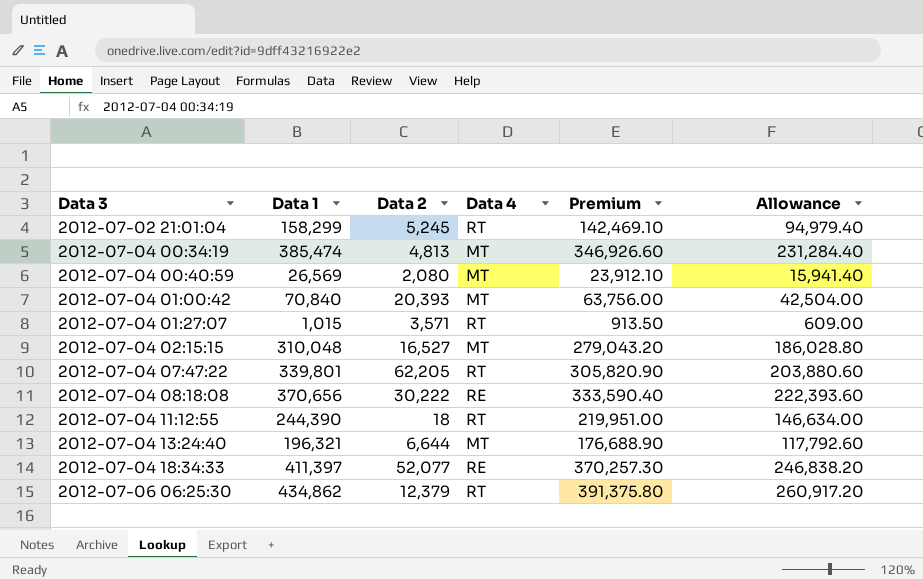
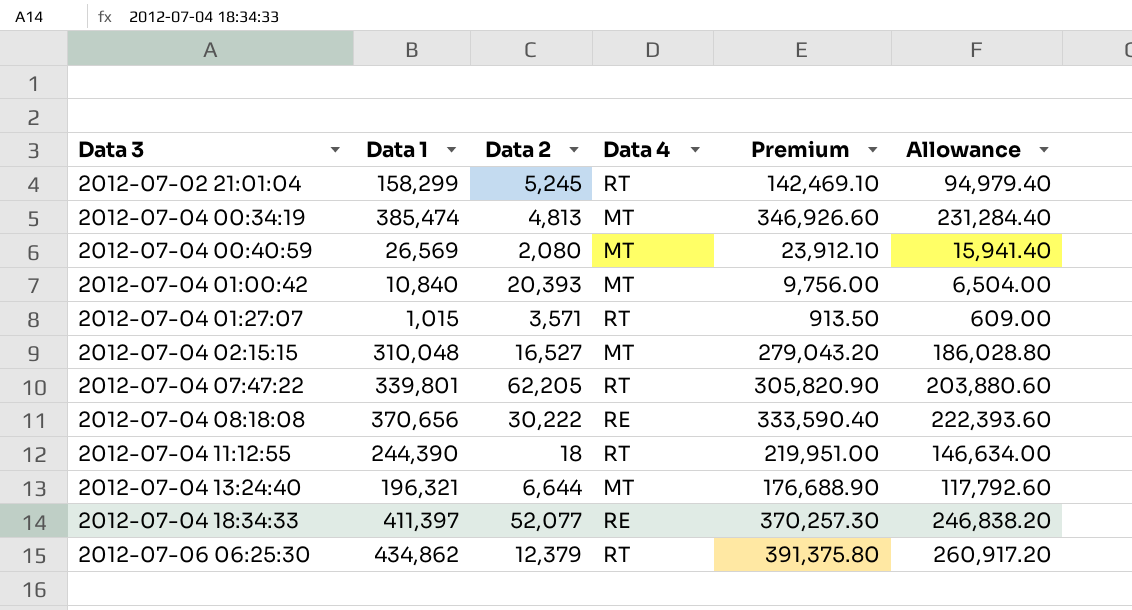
2012-07-04 01:00:42 | Data 1: 70,840 -> 10,840
2012-07-04 01:00:42 | Premium: 63,756.00 -> 9,756.00
2012-07-04 01:00:42 | Allowance: 42,504.00 -> 6,504.00

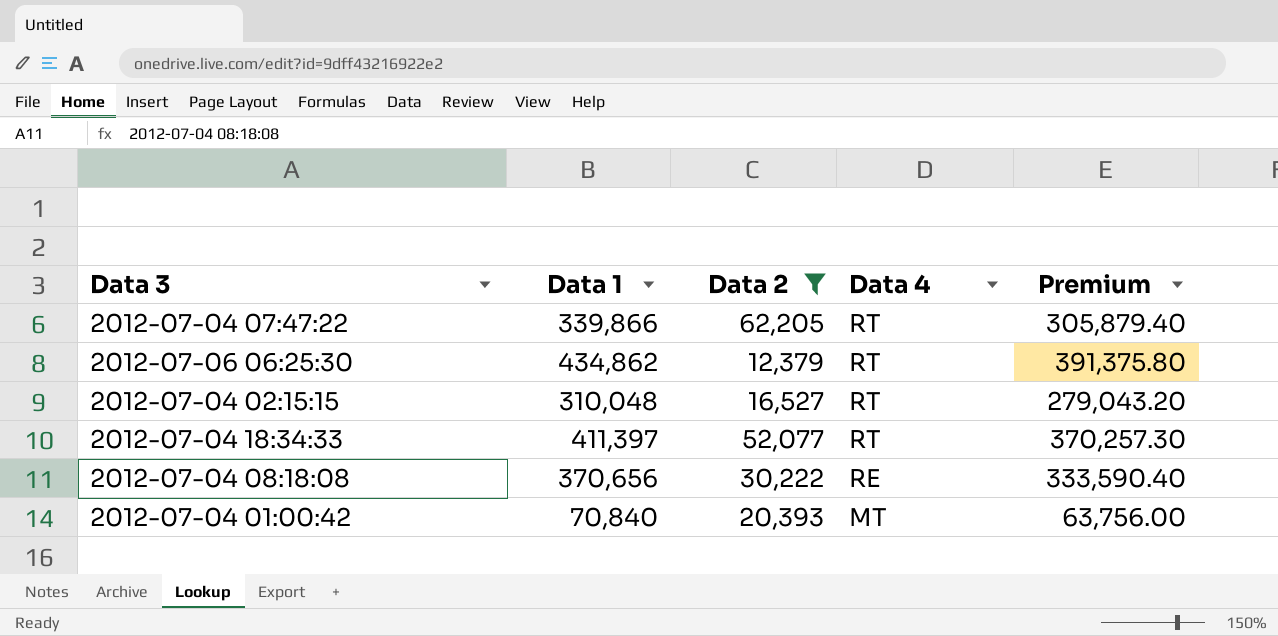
filter: none -> Data 2 >= 12,379
row order: Data 3 ascending -> Data 4 descending
column Allowance | formula: [Data 1] * 0.6 -> none
2012-07-04 07:47:22 | Data 1: 339,801 -> 339,866
2012-07-04 07:47:22 | Premium: 305,820.90 -> 305,879.40
2012-07-04 02:15:15 | Data 4: MT -> RT
2012-07-04 18:34:33 | Data 4: RE -> RT
2012-07-04 01:00:42 | Data 1: 10,840 -> 70,840
2012-07-04 01:00:42 | Premium: 9,756.00 -> 63,756.00

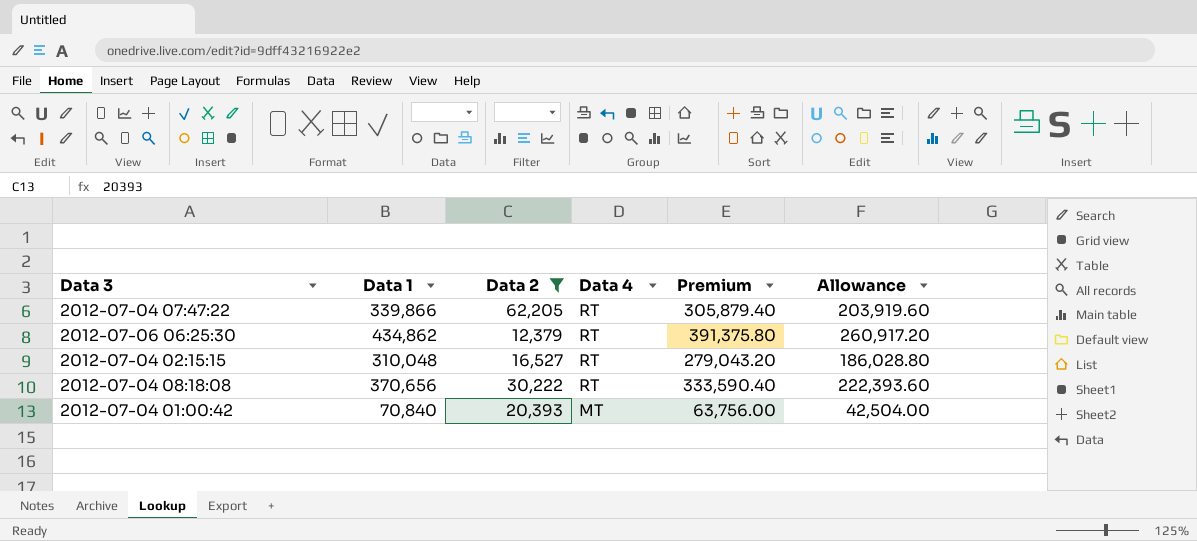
column Allowance | formula: none -> [Data 1] * 0.6
row 2012-07-04 18:34:33: 411,397 | 52,077 | RT | 370,257.30 -> none
2012-07-04 08:18:08 | Data 4: RE -> RT

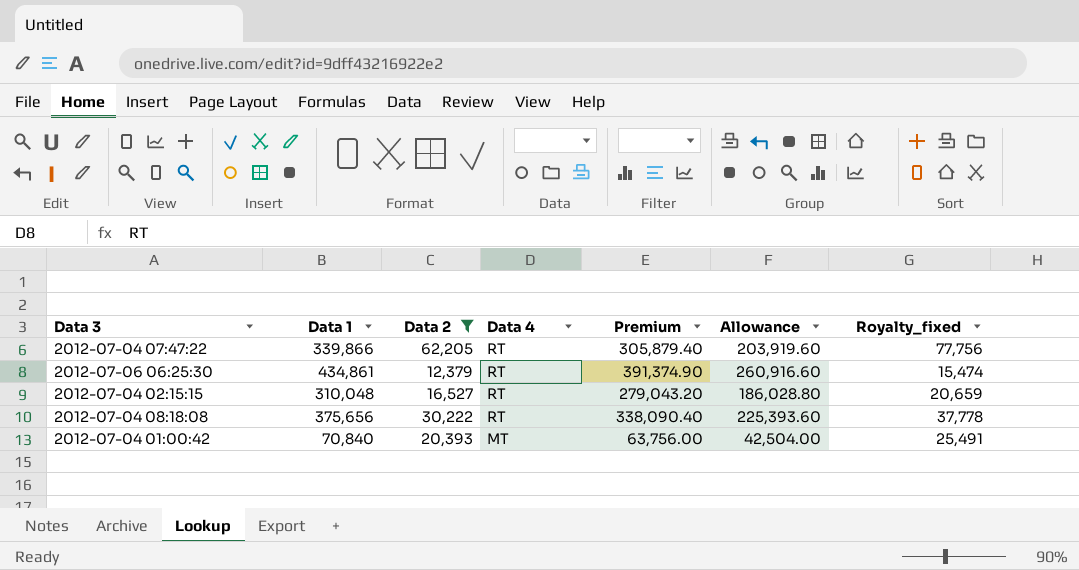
column Royalty_fixed | formula: none -> [Data 2] * 1.25
2012-07-06 06:25:30 | Data 1: 434,862 -> 434,861
2012-07-06 06:25:30 | Premium: 391,375.80 -> 391,374.90
2012-07-06 06:25:30 | Allowance: 260,917.20 -> 260,916.60
2012-07-04 08:18:08 | Data 1: 370,656 -> 375,656
2012-07-04 08:18:08 | Premium: 333,590.40 -> 338,090.40
2012-07-04 08:18:08 | Allowance: 222,393.60 -> 225,393.60

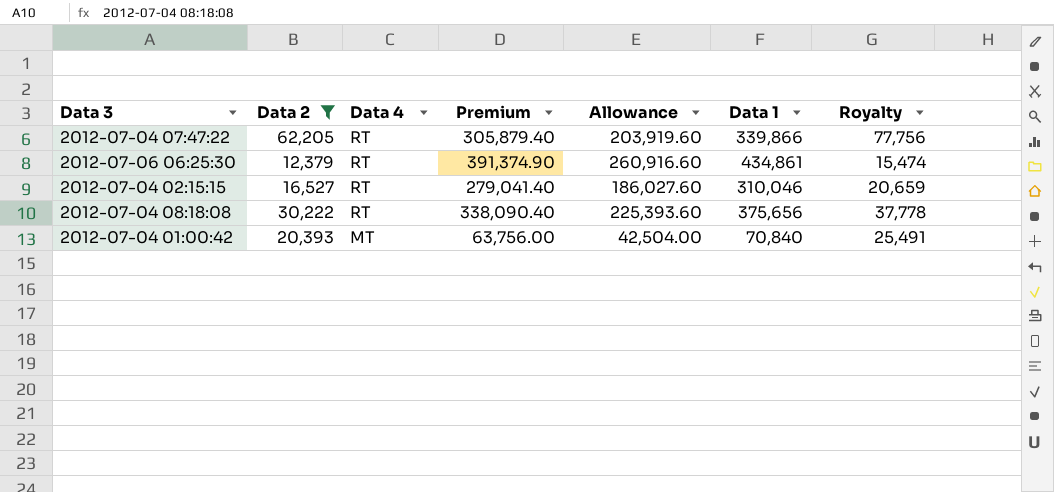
column Data 1 | position: 2 -> 6
column name: Royalty_fixed -> Royalty
2012-07-04 02:15:15 | Premium: 279,043.20 -> 279,041.40
2012-07-04 02:15:15 | Allowance: 186,028.80 -> 186,027.60
2012-07-04 02:15:15 | Data 1: 310,048 -> 310,046

